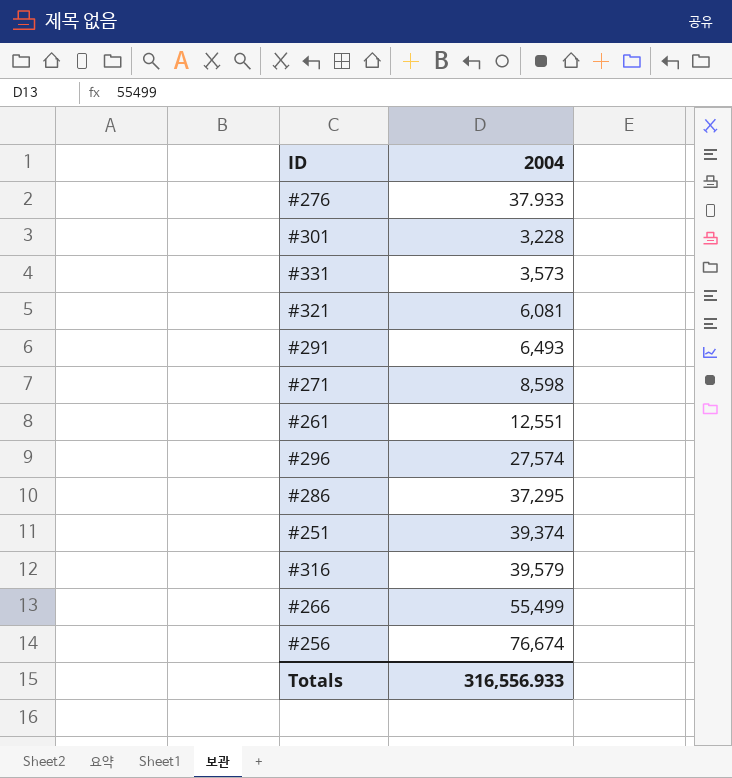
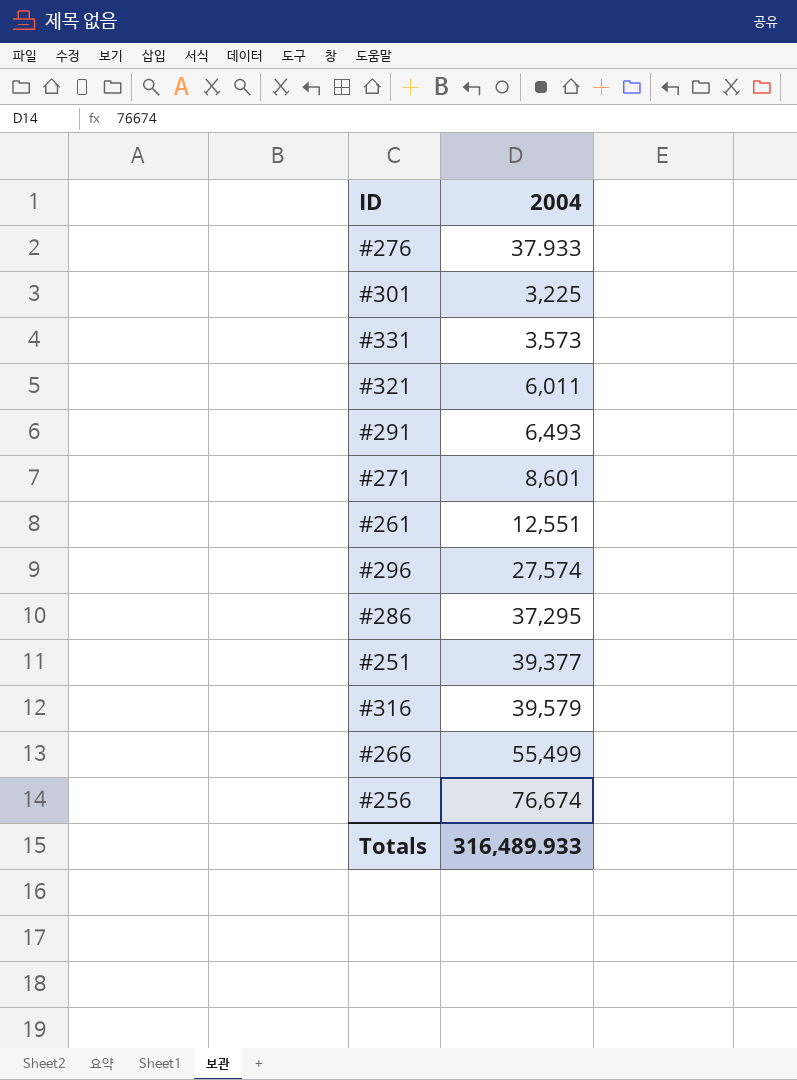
#301 | 2004: 3,228 -> 3,225
#321 | 2004: 6,081 -> 6,011
#271 | 2004: 8,598 -> 8,601
#251 | 2004: 39,374 -> 39,377
Totals | 2004: 316,556.933 -> 316,489.933

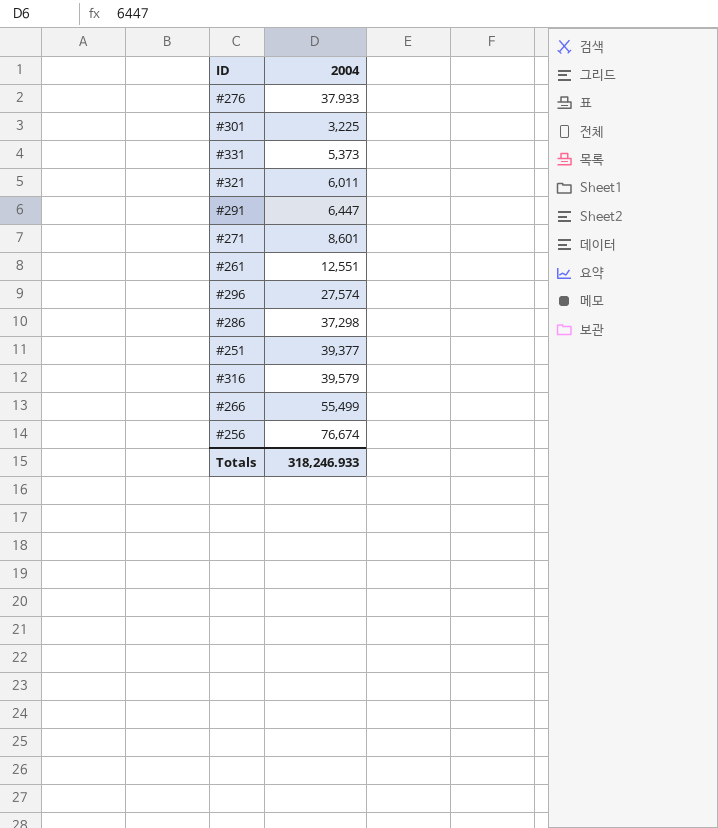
#331 | 2004: 3,573 -> 5,373
#291 | 2004: 6,493 -> 6,447
#286 | 2004: 37,295 -> 37,298
Totals | 2004: 316,489.933 -> 318,246.933

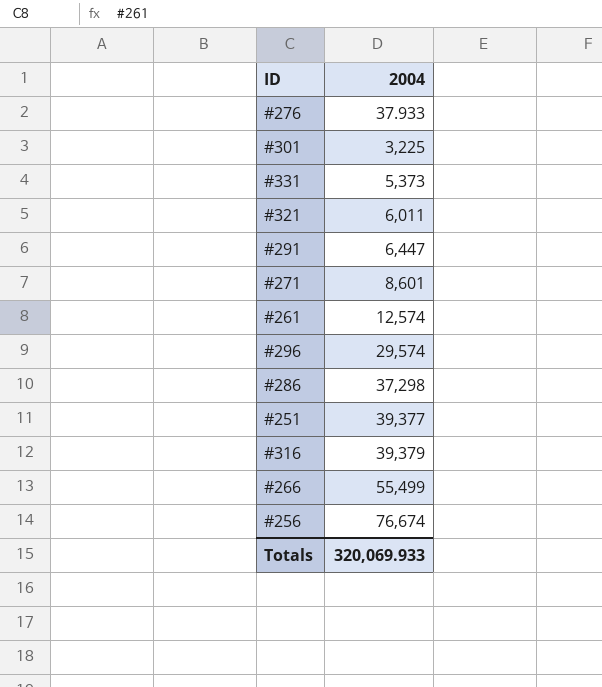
#261 | 2004: 12,551 -> 12,574
#296 | 2004: 27,574 -> 29,574
#316 | 2004: 39,579 -> 39,379
Totals | 2004: 318,246.933 -> 320,069.933

